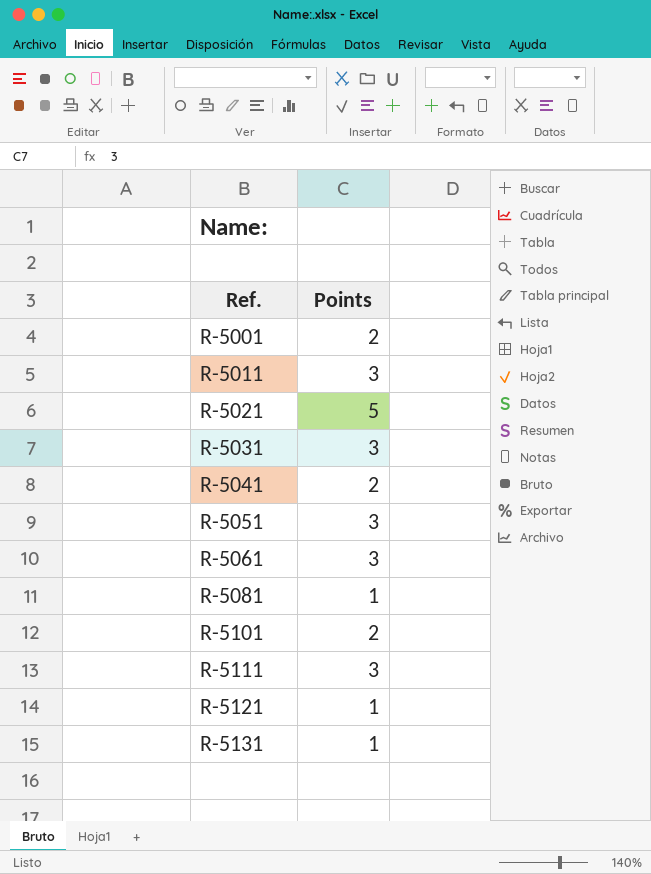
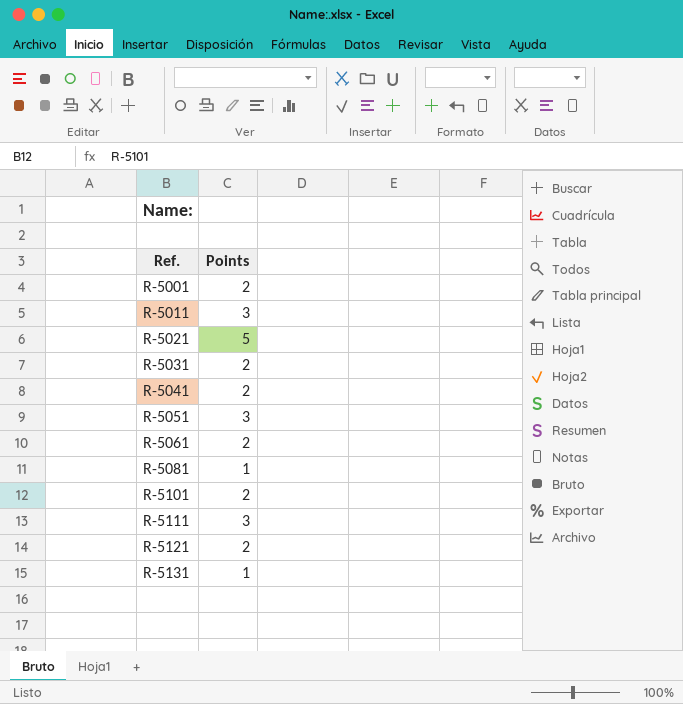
R-5031 | Points: 3 -> 2
R-5061 | Points: 3 -> 2
R-5121 | Points: 1 -> 2

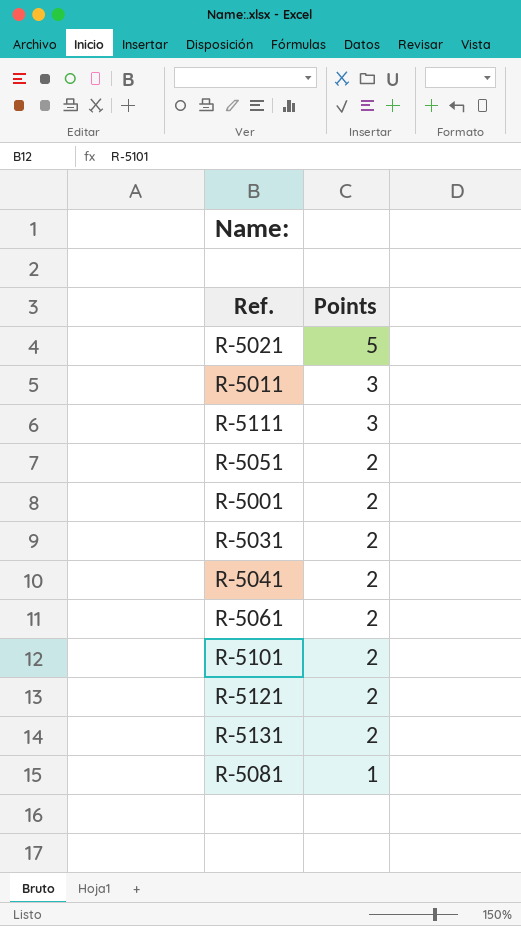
row order: Ref. ascending -> Points descending
R-5051 | Points: 3 -> 2
R-5131 | Points: 1 -> 2

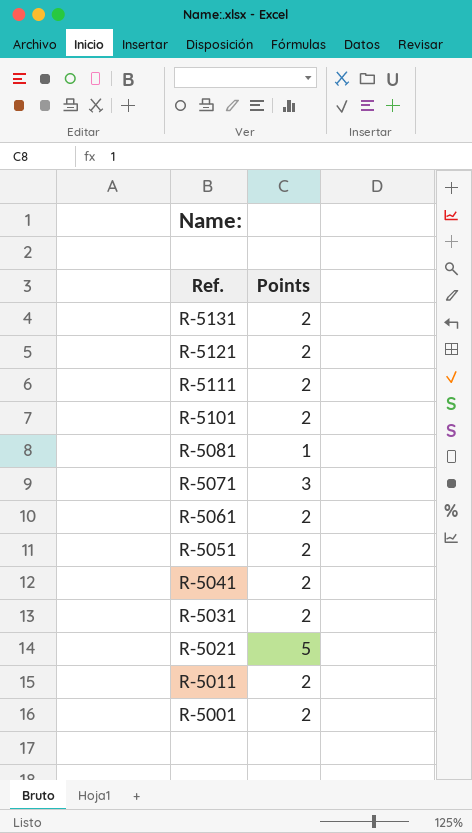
row order: Points descending -> Ref. descending
R-5111 | Points: 3 -> 2
row R-5071: none -> 3
R-5011 | Points: 3 -> 2

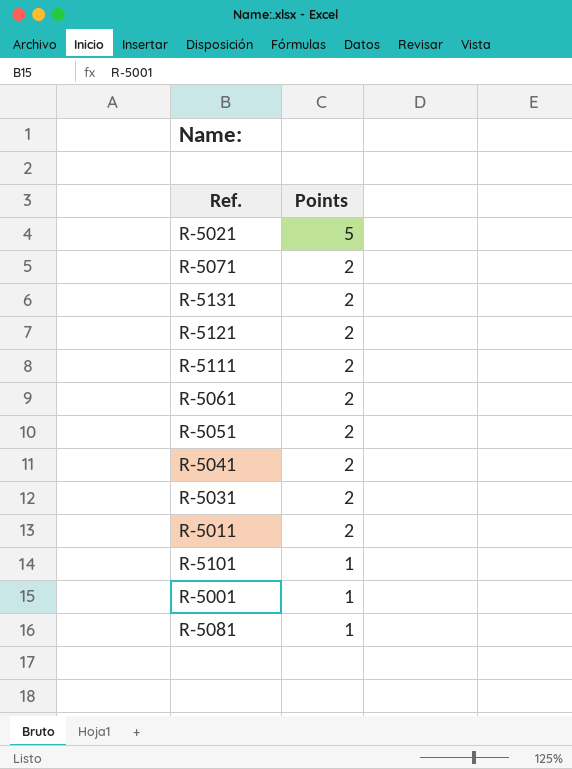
row order: Ref. descending -> Points descending
R-5071 | Points: 3 -> 2
R-5101 | Points: 2 -> 1
R-5001 | Points: 2 -> 1

